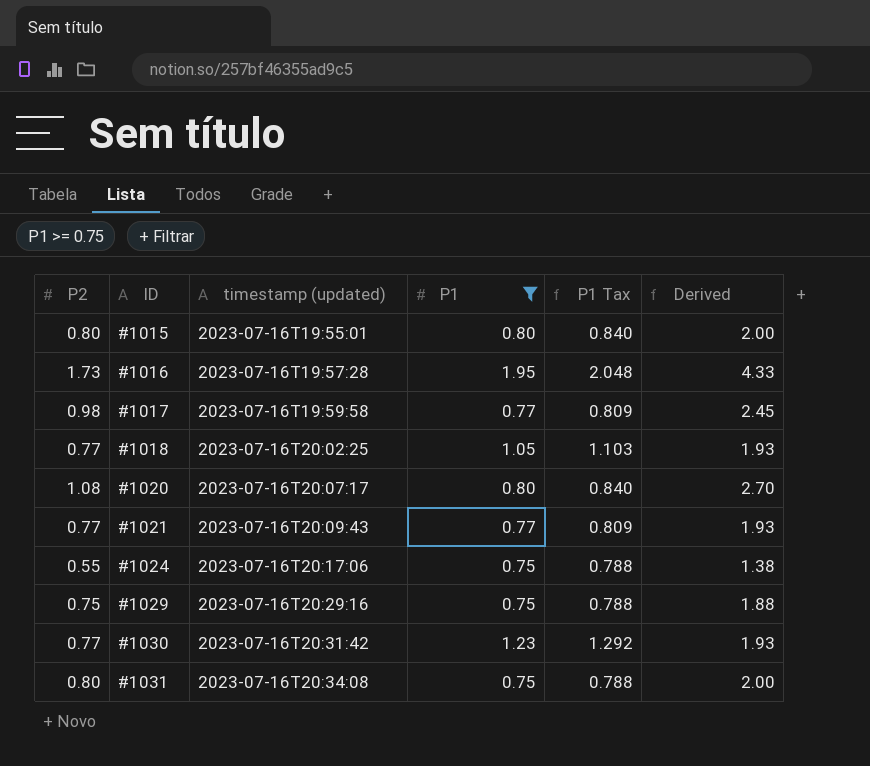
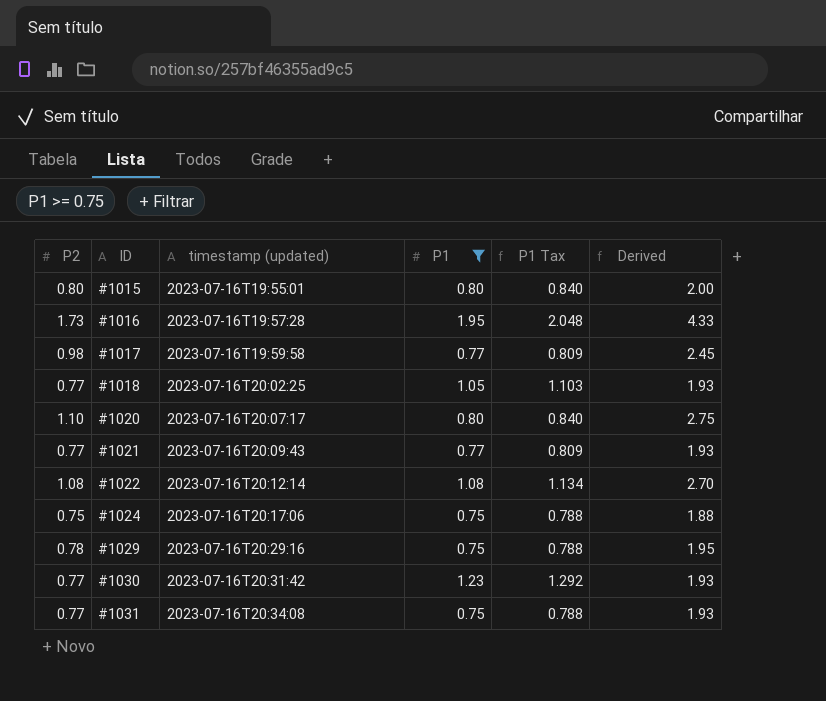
#1020 | P2: 1.08 -> 1.10
#1020 | Derived: 2.70 -> 2.75
row #1022: none -> 1.08 | 2023-07-16T20:12:14 | 1.08 | 1.134 | 2.70
#1024 | P2: 0.55 -> 0.75
#1024 | Derived: 1.38 -> 1.88
#1029 | P2: 0.75 -> 0.78
#1029 | Derived: 1.88 -> 1.95
#1031 | P2: 0.80 -> 0.77
#1031 | Derived: 2.00 -> 1.93

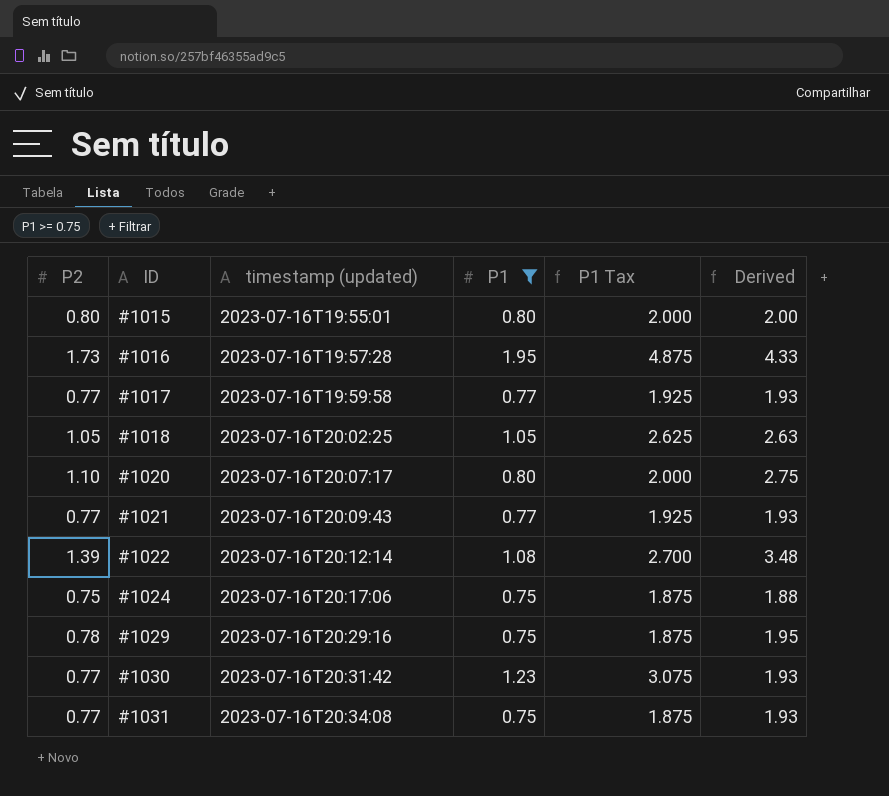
column P1 Tax | formula: [P1] * 1.05 -> [P1] * 2.5
#1017 | P2: 0.98 -> 0.77
#1017 | Derived: 2.45 -> 1.93
#1018 | P2: 0.77 -> 1.05
#1018 | Derived: 1.93 -> 2.63
#1022 | P2: 1.08 -> 1.39
#1022 | Derived: 2.70 -> 3.48

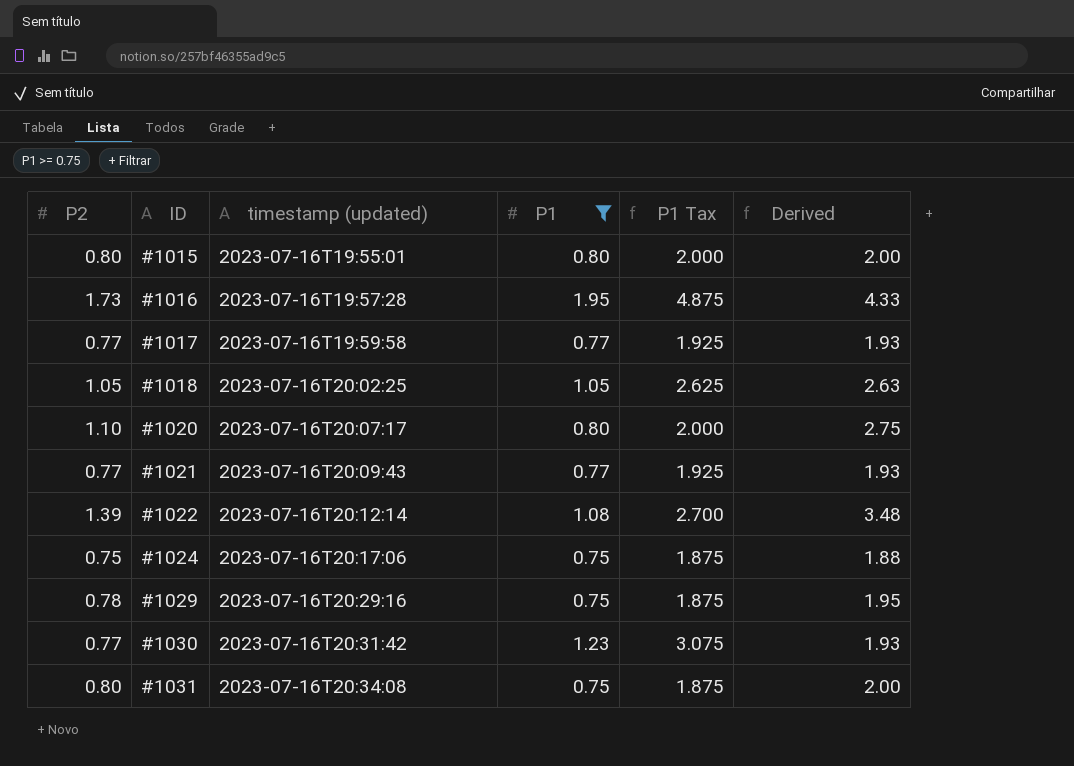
#1031 | P2: 0.77 -> 0.80
#1031 | Derived: 1.93 -> 2.00

